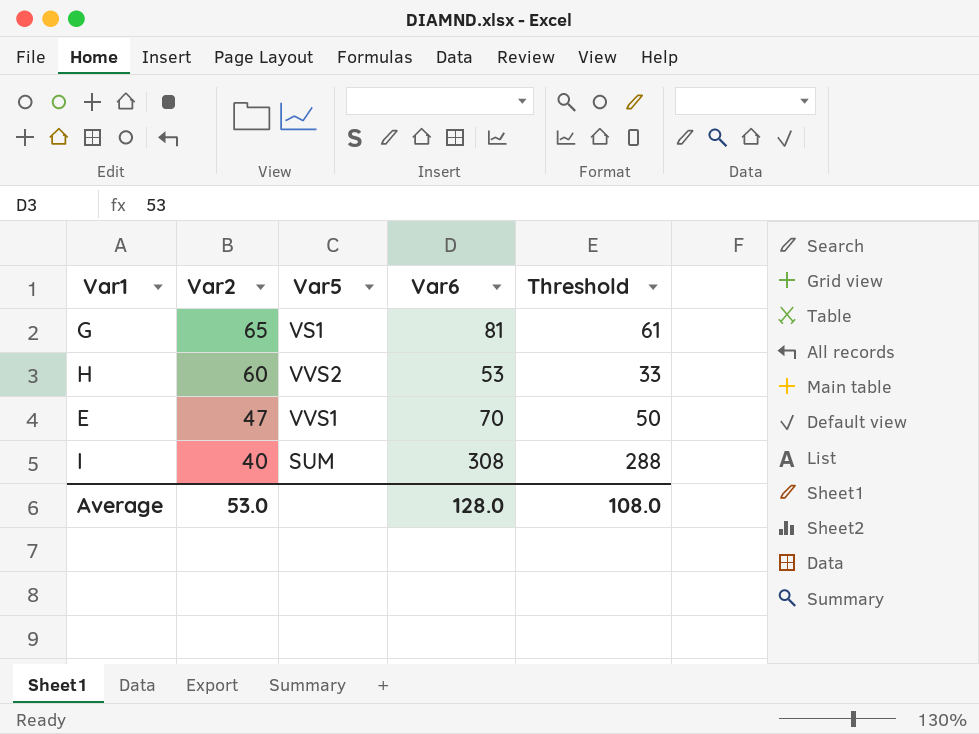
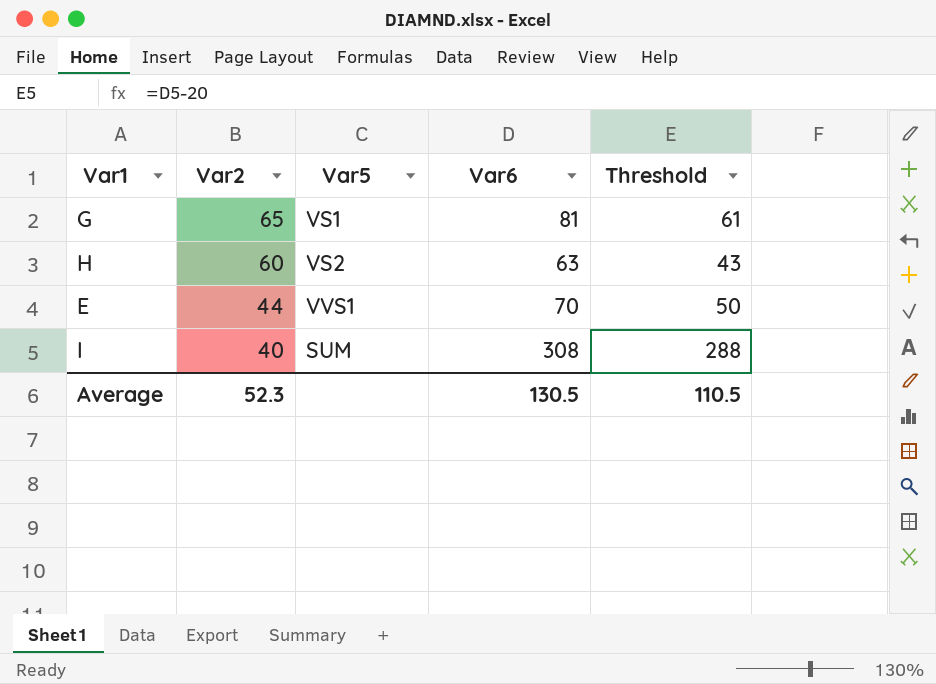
H | Var5: VVS2 -> VS2
H | Var6: 53 -> 63
H | Threshold: 33 -> 43
E | Var2: 47 -> 44
Average | Var2: 53.0 -> 52.3
Average | Var6: 128.0 -> 130.5
Average | Threshold: 108.0 -> 110.5

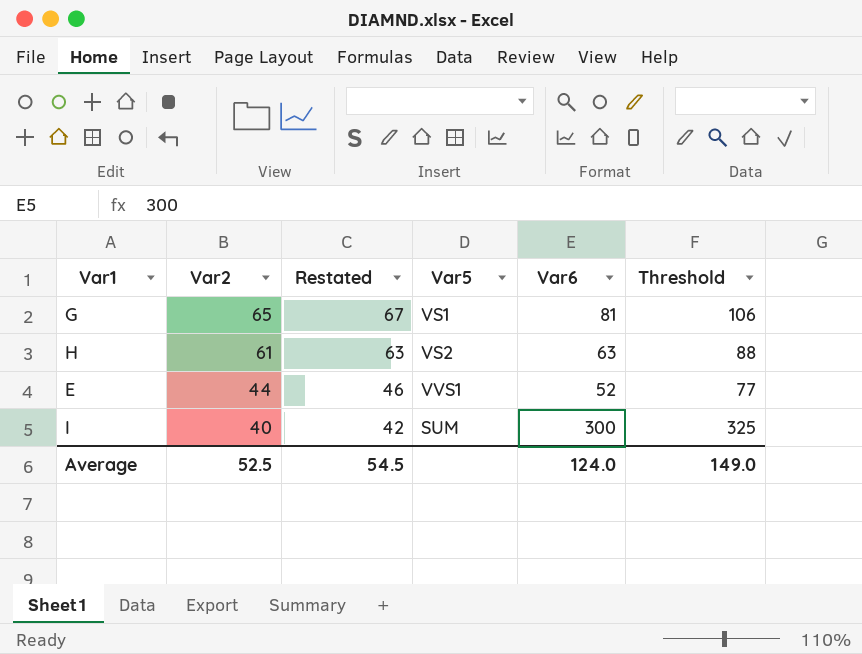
column Restated | formula: none -> [Var2] + 2
column Threshold | formula: [Var6] - 20 -> [Var6] + 25
H | Var2: 60 -> 61
E | Var6: 70 -> 52
I | Var6: 308 -> 300
Average | Var2: 52.3 -> 52.5
Average | Var6: 130.5 -> 124.0
Average | Threshold: 110.5 -> 149.0

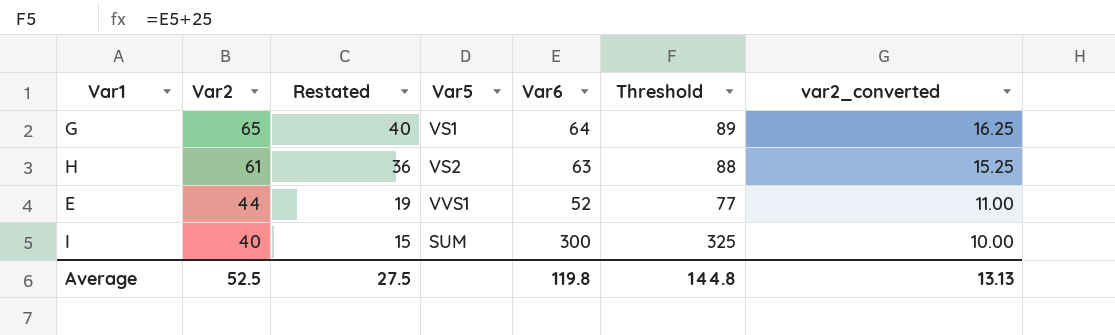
column Restated | formula: [Var2] + 2 -> [Var2] - 25
column var2_converted | formula: none -> [Var2] * 0.25
G | Var6: 81 -> 64
G | Threshold: 106 -> 89
Average | Restated: 54.5 -> 27.5
Average | Var6: 124.0 -> 119.8
Average | Threshold: 149.0 -> 144.8

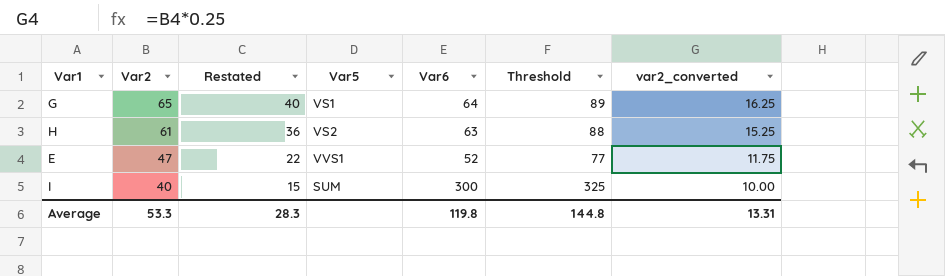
E | Var2: 44 -> 47
E | Restated: 19 -> 22
E | var2_converted: 11.00 -> 11.75
Average | Var2: 52.5 -> 53.3
Average | Restated: 27.5 -> 28.3
Average | var2_converted: 13.13 -> 13.31

